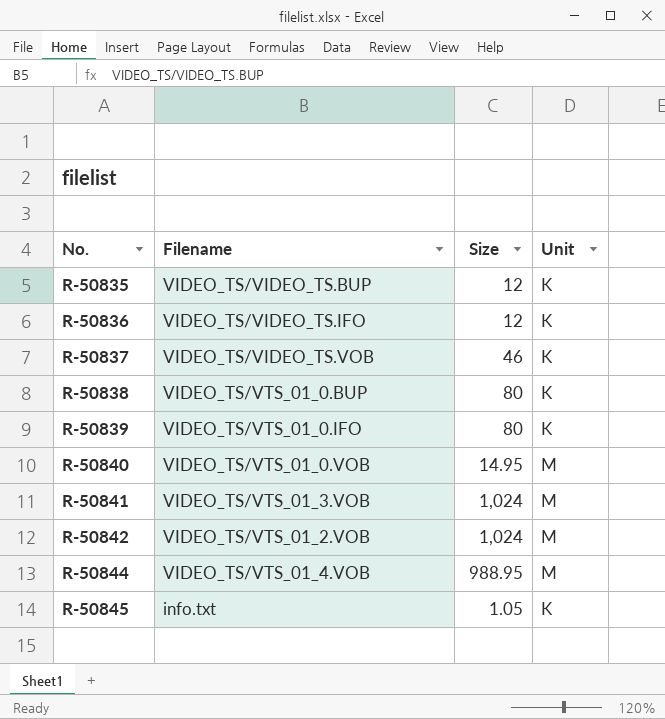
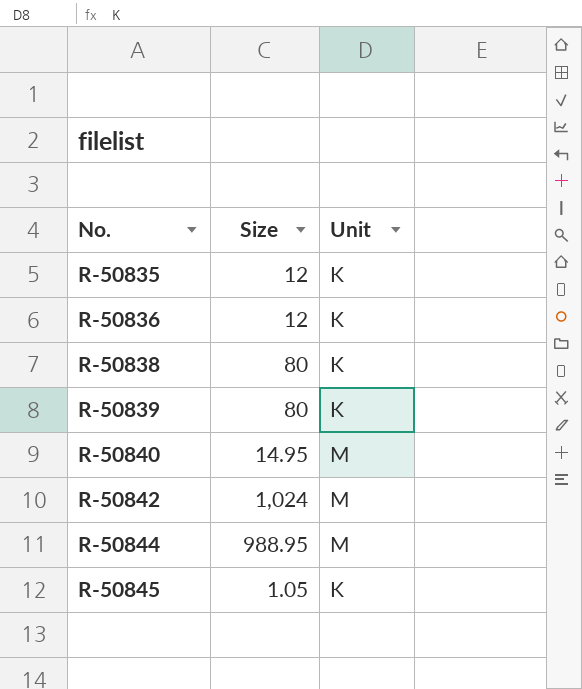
column Filename | position: 2 -> none
row R-50837: VIDEO_TS/VIDEO_TS.VOB | 46 | K -> none
row R-50841: VIDEO_TS/VTS_01_3.VOB | 1,024 | M -> none

